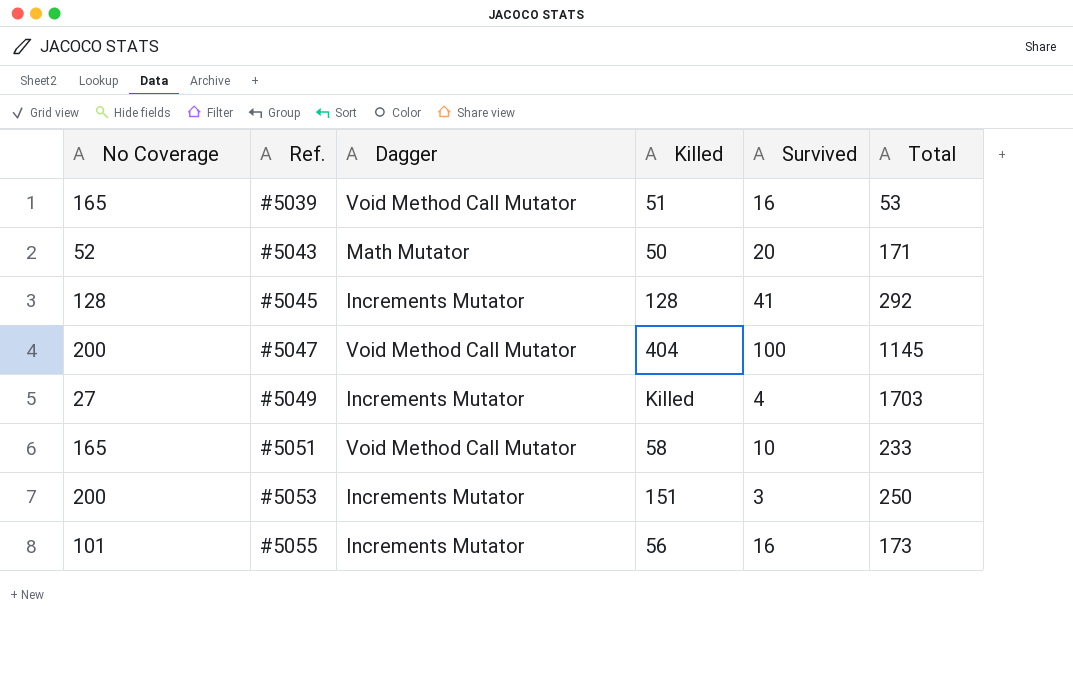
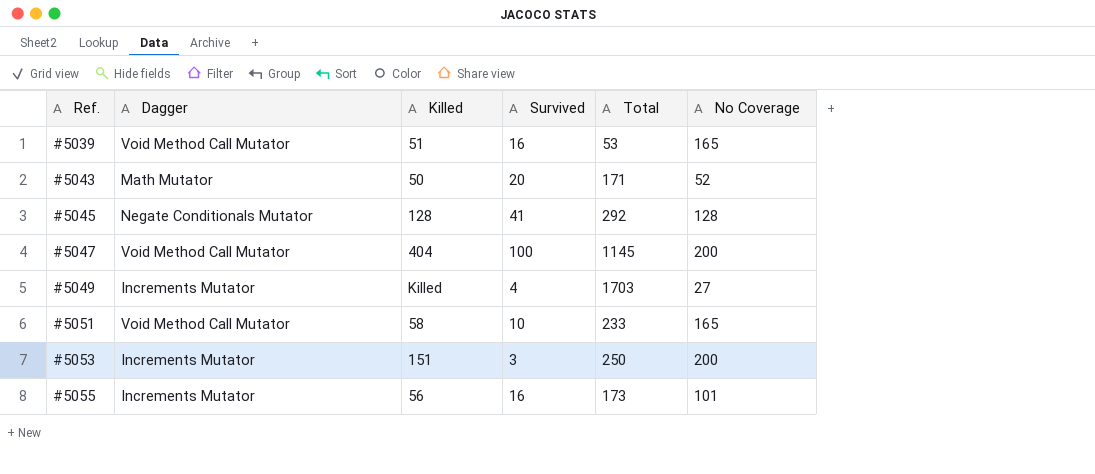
column No Coverage | position: 1 -> 6
#5045 | Dagger: Increments Mutator -> Negate Conditionals Mutator

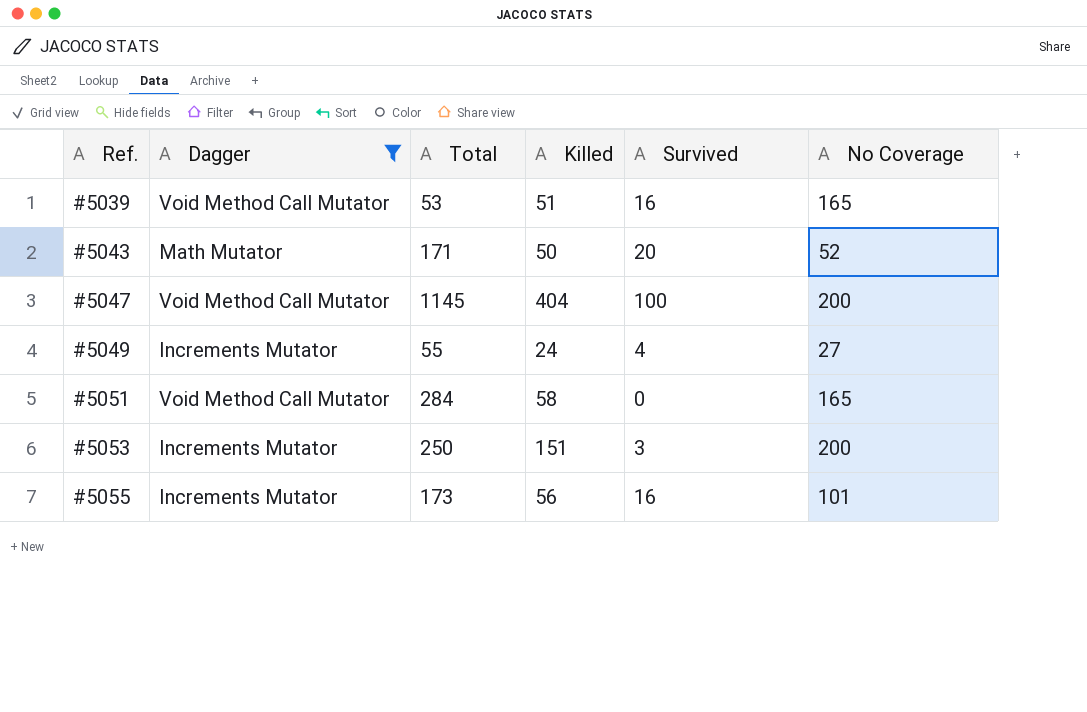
filter: none -> Dagger != Negate Conditionals Mutator
column Total | position: 5 -> 3
#5049 | Total: 1703 -> 55
#5049 | Killed: Killed -> 24
#5051 | Total: 233 -> 284
#5051 | Survived: 10 -> 0

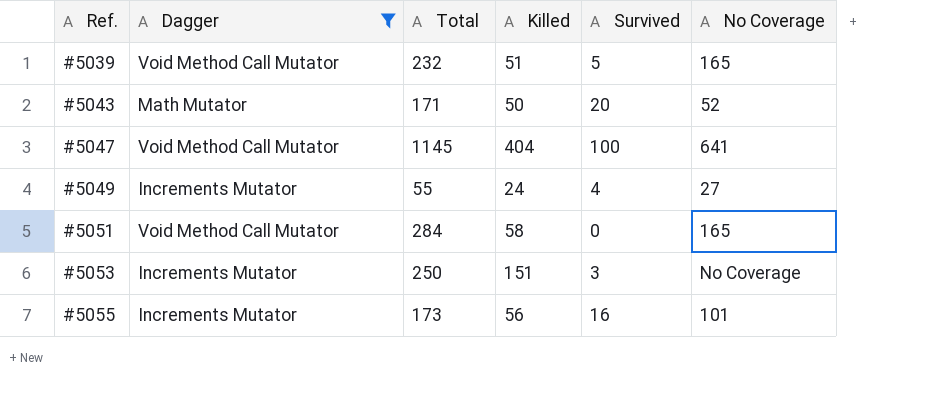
#5039 | Total: 53 -> 232
#5039 | Survived: 16 -> 5
#5047 | No Coverage: 200 -> 641
#5053 | No Coverage: 200 -> No Coverage

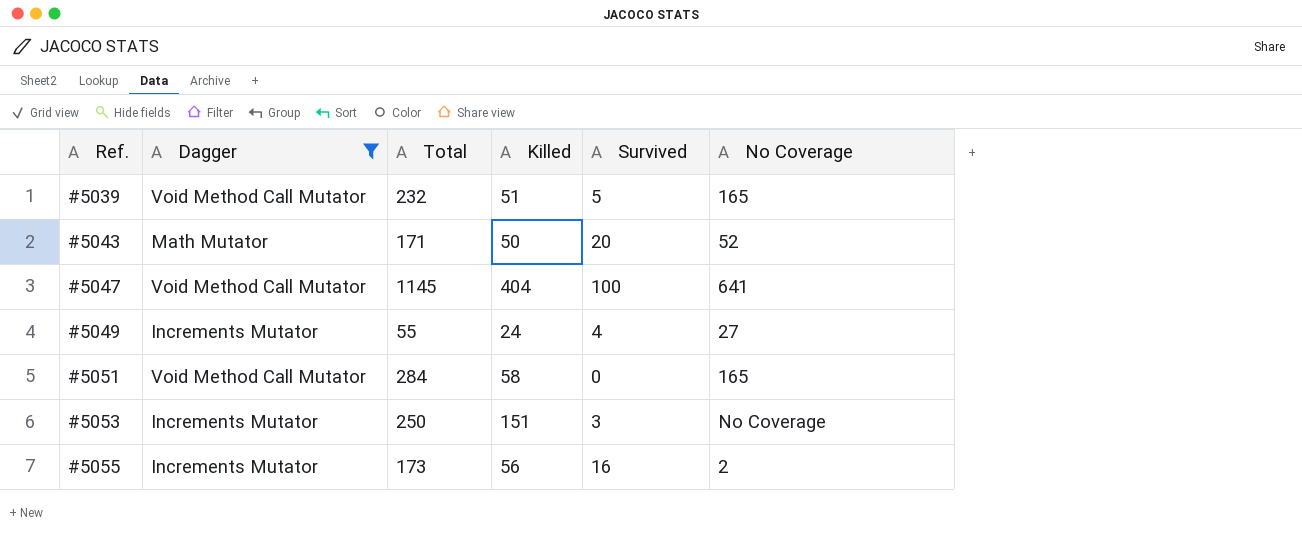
#5055 | No Coverage: 101 -> 2

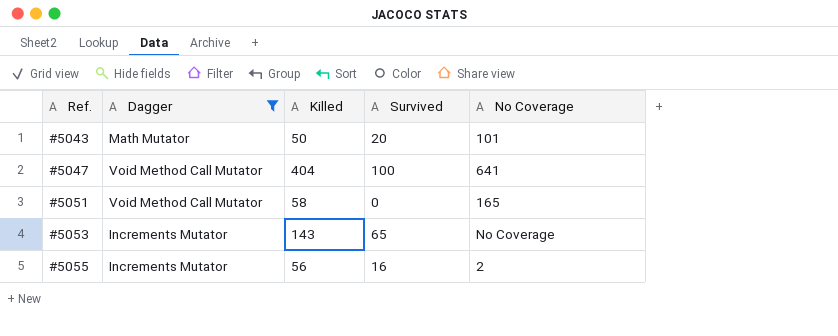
column Total | position: 3 -> none
row #5039: Void Method Call Mutator | 232 | 51 | 5 | 165 -> none
row #5049: Increments Mutator | 55 | 24 | 4 | 27 -> none
#5043 | No Coverage: 52 -> 101
#5053 | Killed: 151 -> 143
#5053 | Survived: 3 -> 65

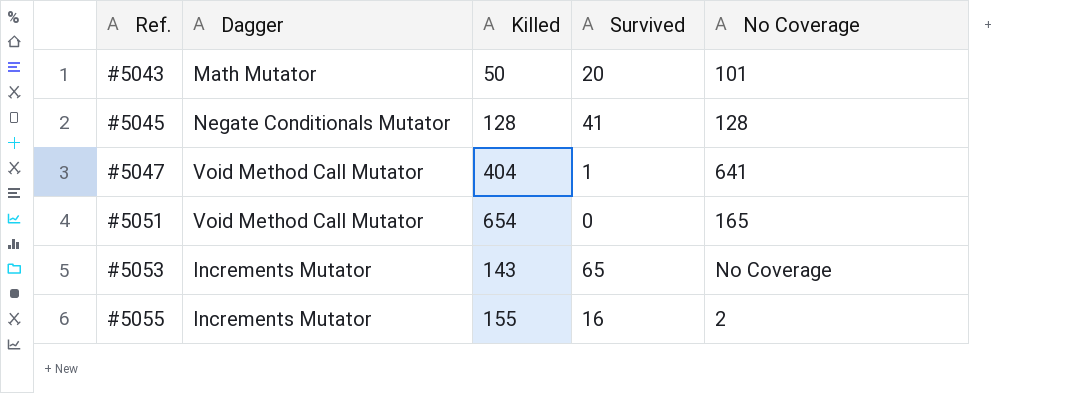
filter: Dagger != Negate Conditionals Mutator -> none
#5047 | Survived: 100 -> 1
#5051 | Killed: 58 -> 654
#5055 | Killed: 56 -> 155

